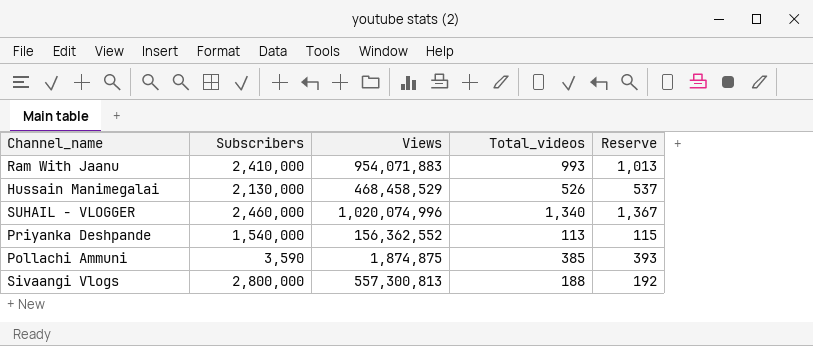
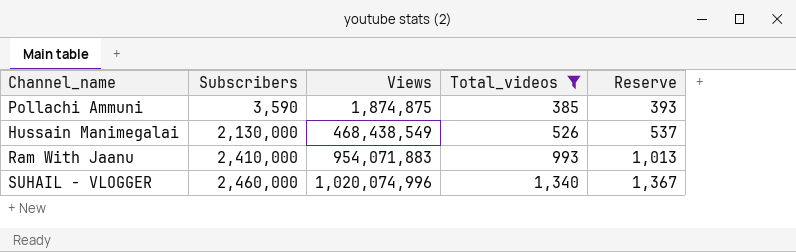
filter: none -> Total_videos >= 385
row order: none -> Subscribers ascending
Hussain Manimegalai | Views: 468,458,529 -> 468,438,549

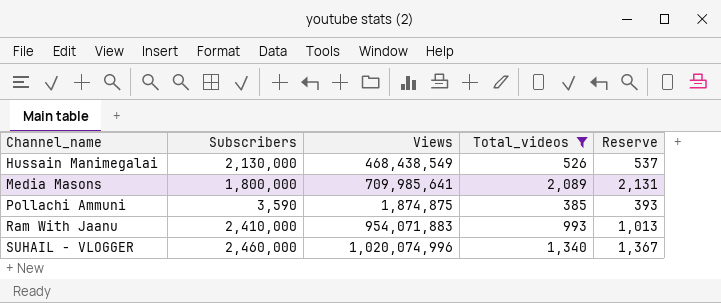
row order: Subscribers ascending -> Channel_name ascending
row Media Masons: none -> 1,800,000 | 709,985,641 | 2,089 | 2,131

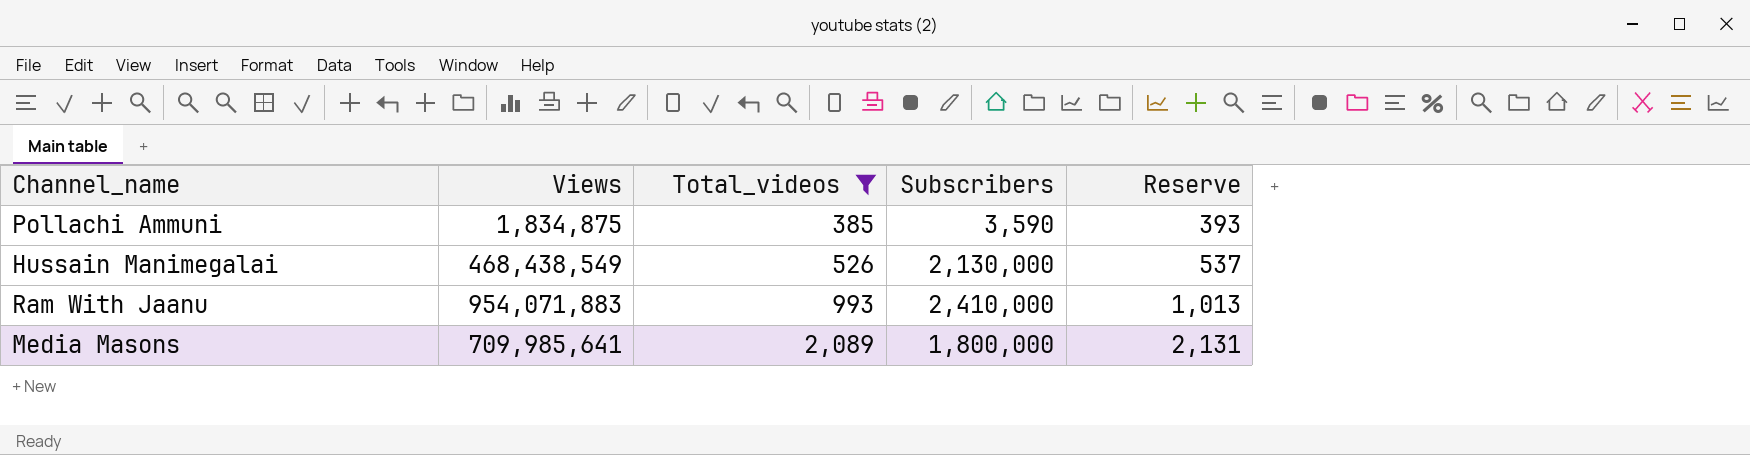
row order: Channel_name ascending -> Total_videos ascending
column Subscribers | position: 2 -> 4
row SUHAIL - VLOGGER: 2,460,000 | 1,020,074,996 | 1,340 | 1,367 -> none
Pollachi Ammuni | Views: 1,874,875 -> 1,834,875

